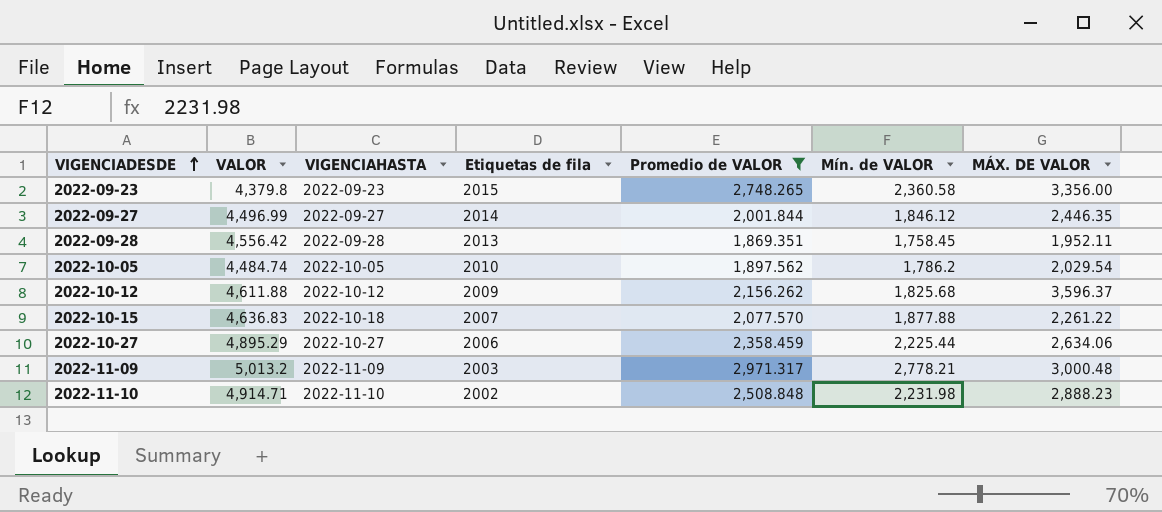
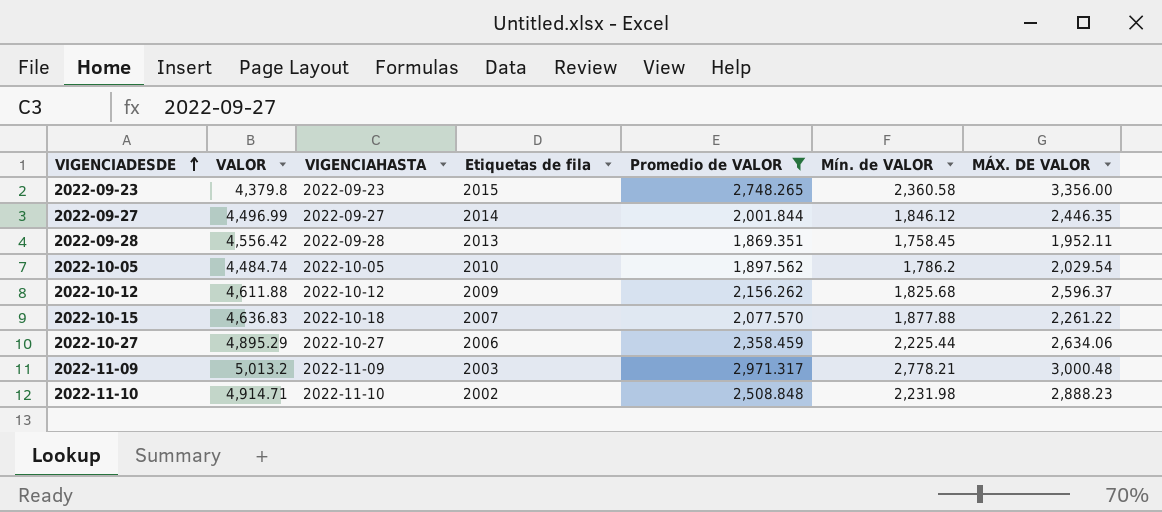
2022-10-12 | MÁX. DE VALOR: 3,596.37 -> 2,596.37

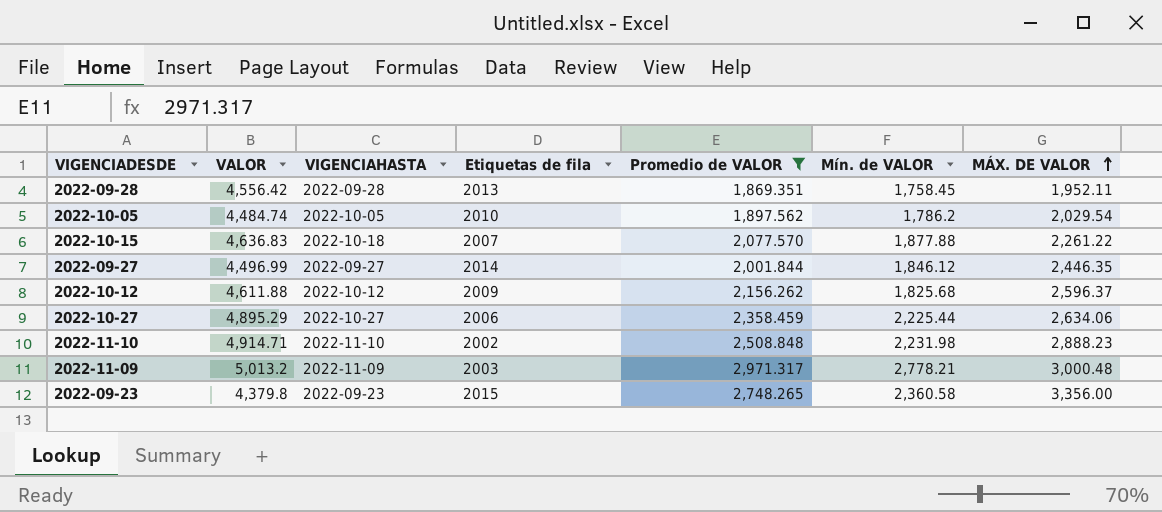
row order: VIGENCIADESDE ascending -> MÁX. DE VALOR ascending

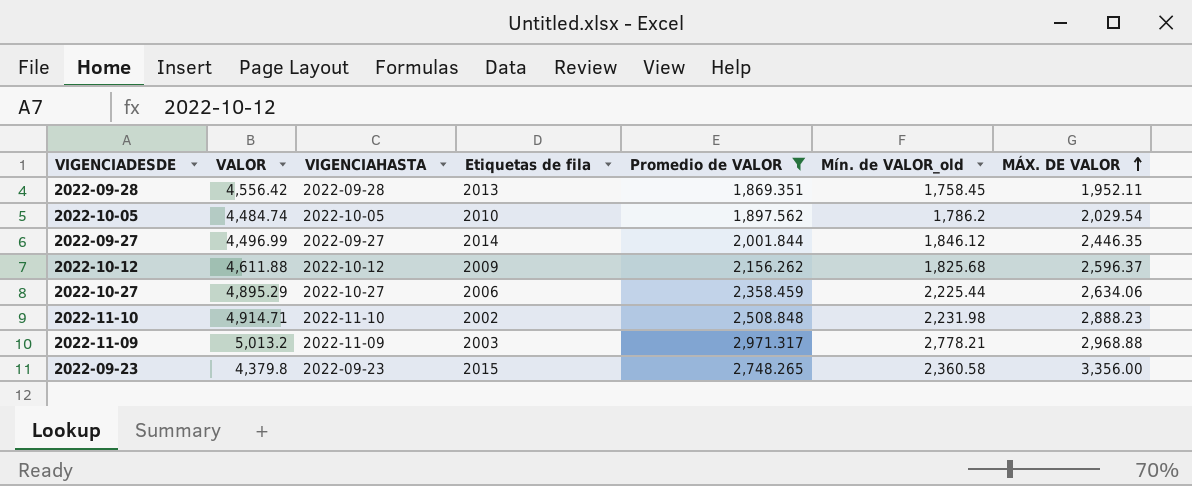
column name: Mín. de VALOR -> Mín. de VALOR_old
row 2022-10-15: 4,636.83 | 2022-10-18 | 2007 | 2,077.570 | 1,877.88 | 2,261.22 -> none
2022-11-09 | MÁX. DE VALOR: 3,000.48 -> 2,968.88

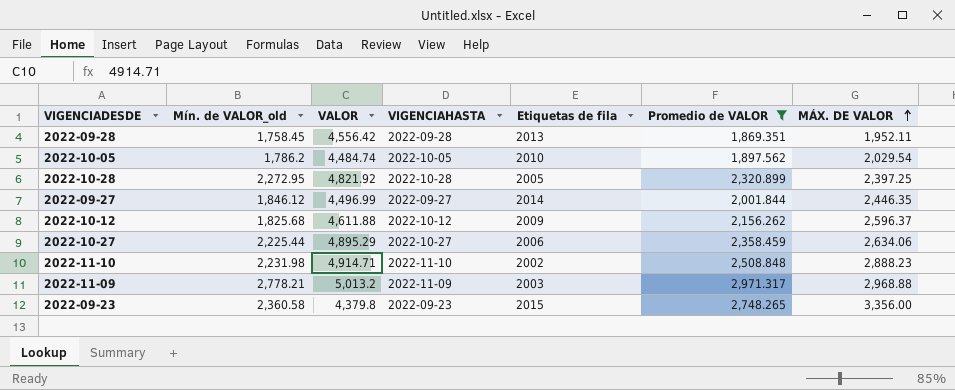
column Mín. de VALOR_old | position: 6 -> 2
row 2022-10-28: none -> 2,272.95 | 4,821.92 | 2022-10-28 | 2005 | 2,320.899 | 2,397.25

